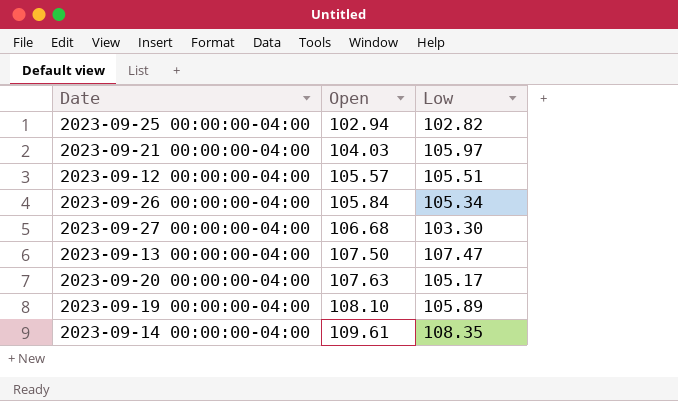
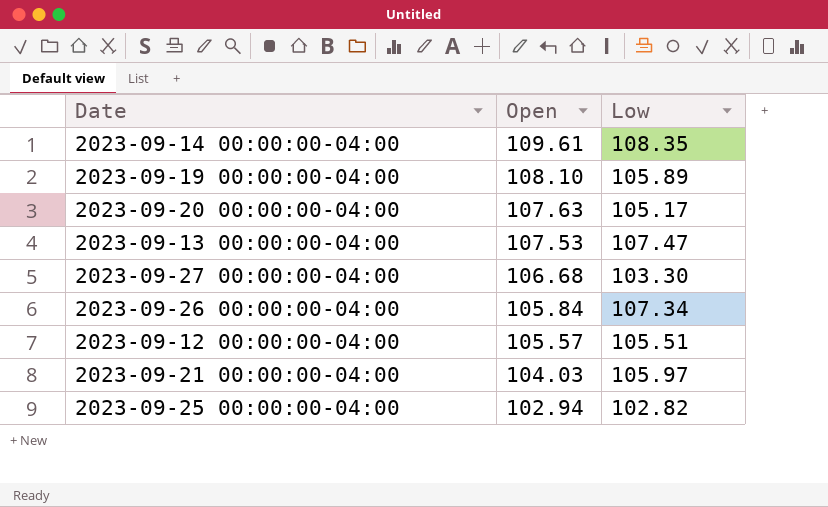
row order: Open ascending -> Open descending
2023-09-13 00:00:00-04:00 | Open: 107.50 -> 107.53
2023-09-26 00:00:00-04:00 | Low: 105.34 -> 107.34

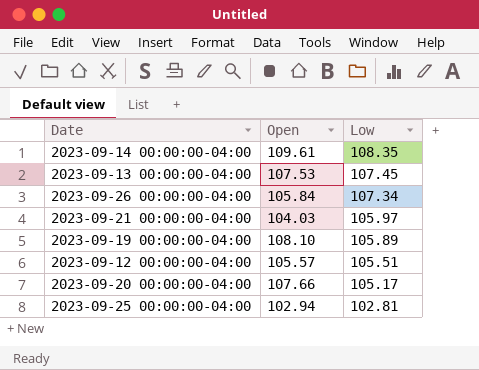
row order: Open descending -> Low descending
row 2023-09-27 00:00:00-04:00: 106.68 | 103.30 -> none
2023-09-13 00:00:00-04:00 | Low: 107.47 -> 107.45
2023-09-20 00:00:00-04:00 | Open: 107.63 -> 107.66
2023-09-25 00:00:00-04:00 | Low: 102.82 -> 102.81

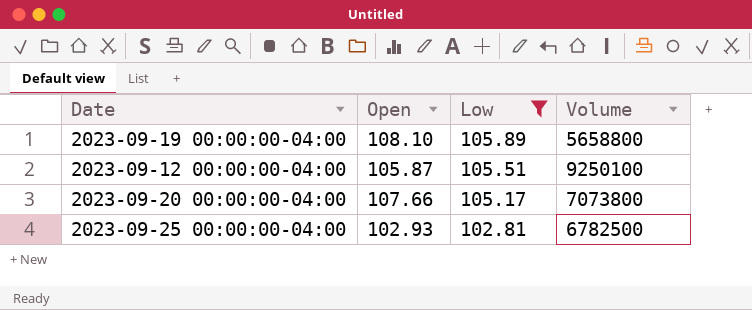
filter: none -> Low <= 105.89
column Volume | position: none -> 4
2023-09-12 00:00:00-04:00 | Open: 105.57 -> 105.87
2023-09-25 00:00:00-04:00 | Open: 102.94 -> 102.93

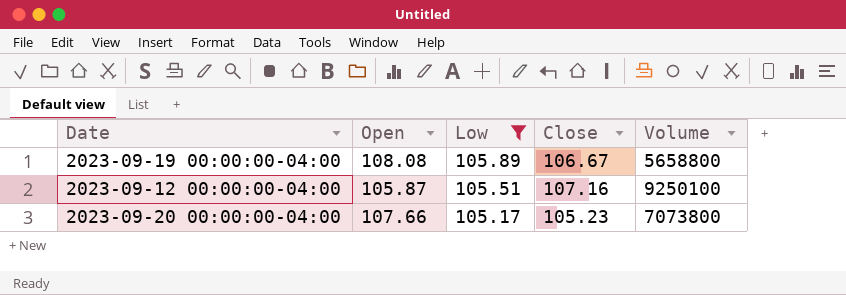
column Close | position: none -> 4
row 2023-09-25 00:00:00-04:00: 102.93 | 102.81 | 6782500 -> none
2023-09-19 00:00:00-04:00 | Open: 108.10 -> 108.08

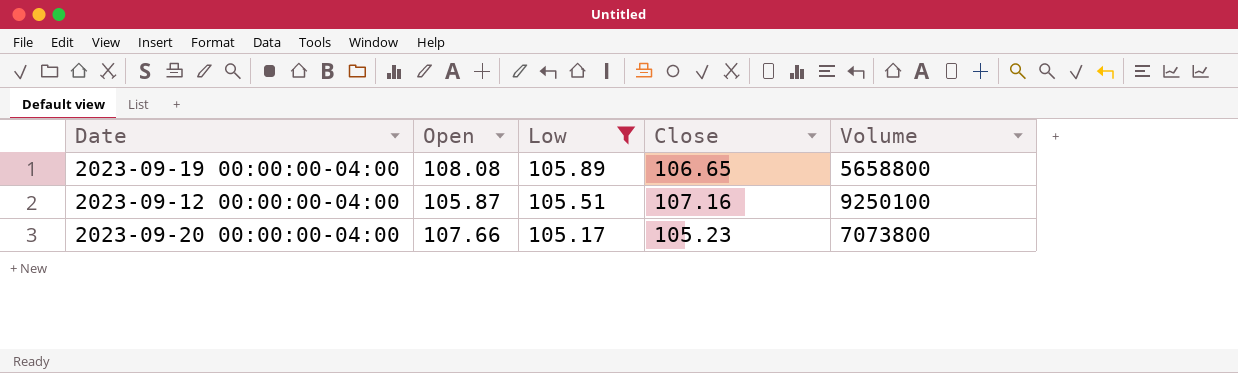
2023-09-19 00:00:00-04:00 | Close: 106.67 -> 106.65

